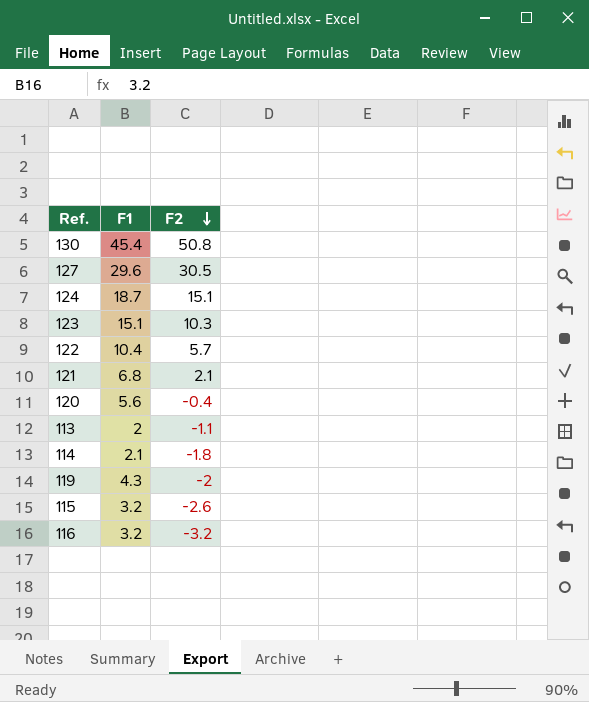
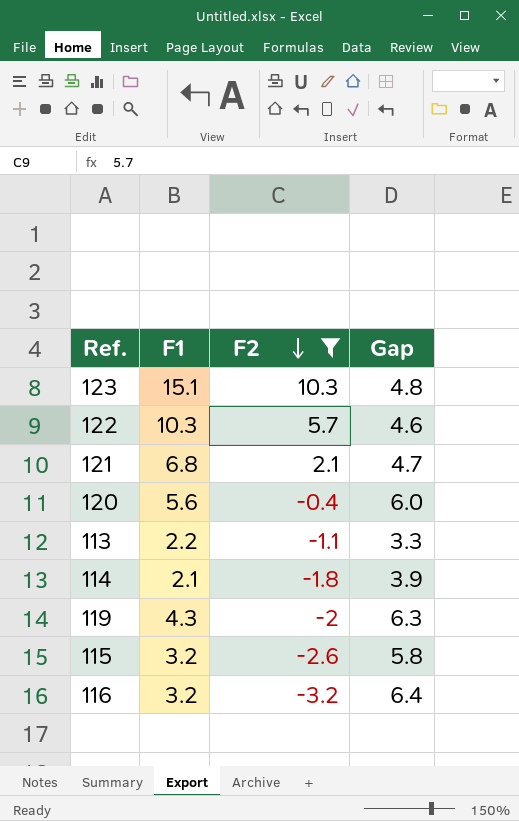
filter: none -> F2 <= 10.3
column Gap | formula: none -> [F1] - [F2]
122 | F1: 10.4 -> 10.3
113 | F1: 2 -> 2.2

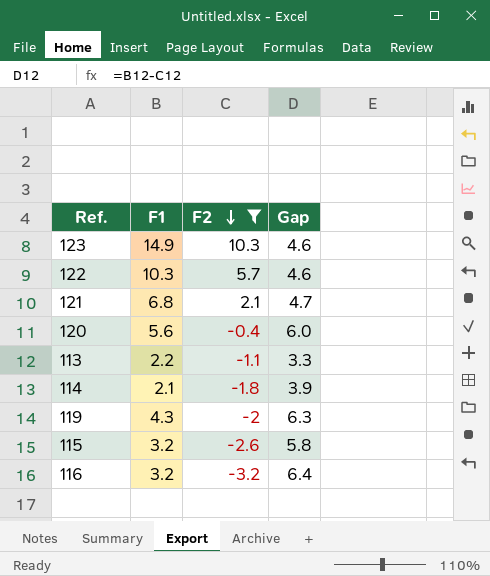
123 | F1: 15.1 -> 14.9
123 | Gap: 4.8 -> 4.6

